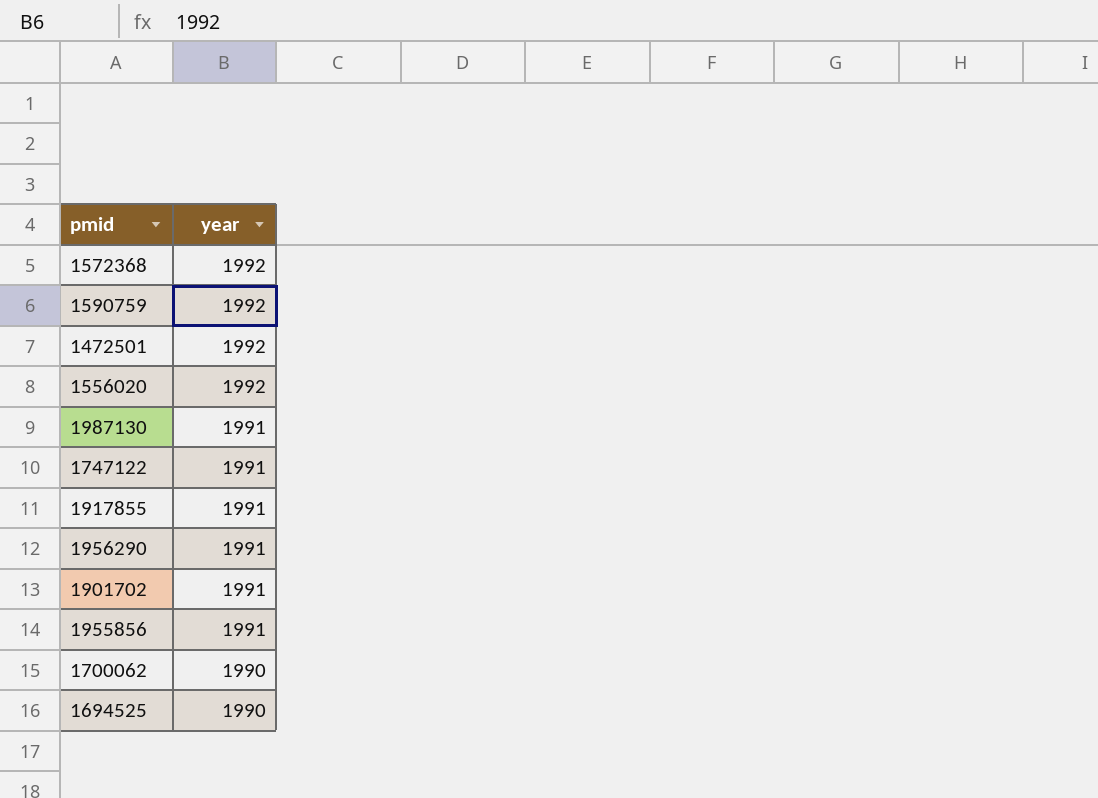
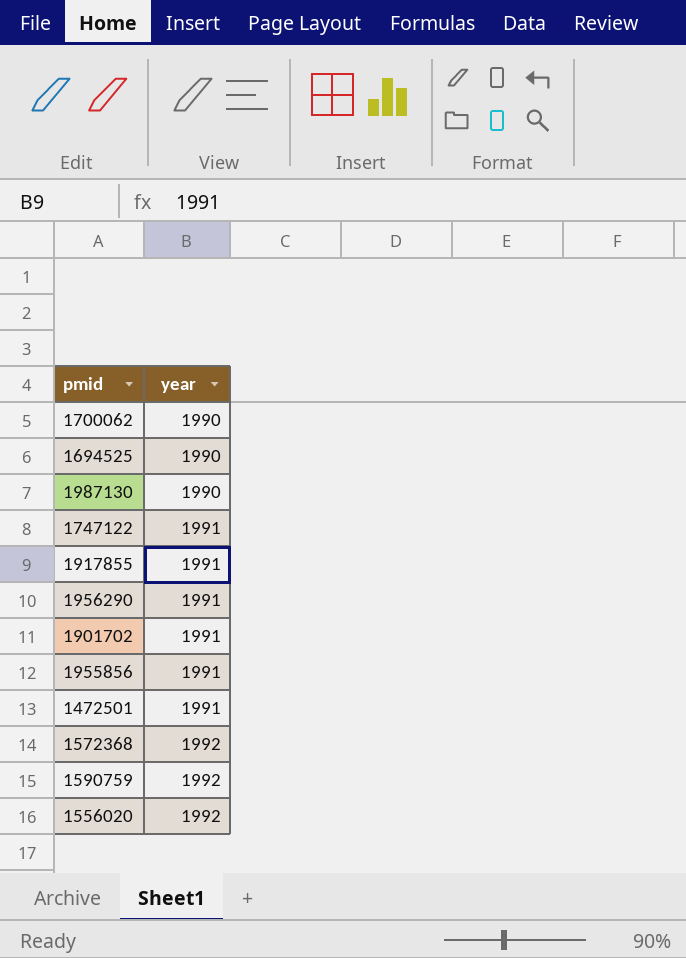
row order: year descending -> year ascending
1987130 | year: 1991 -> 1990
1472501 | year: 1992 -> 1991

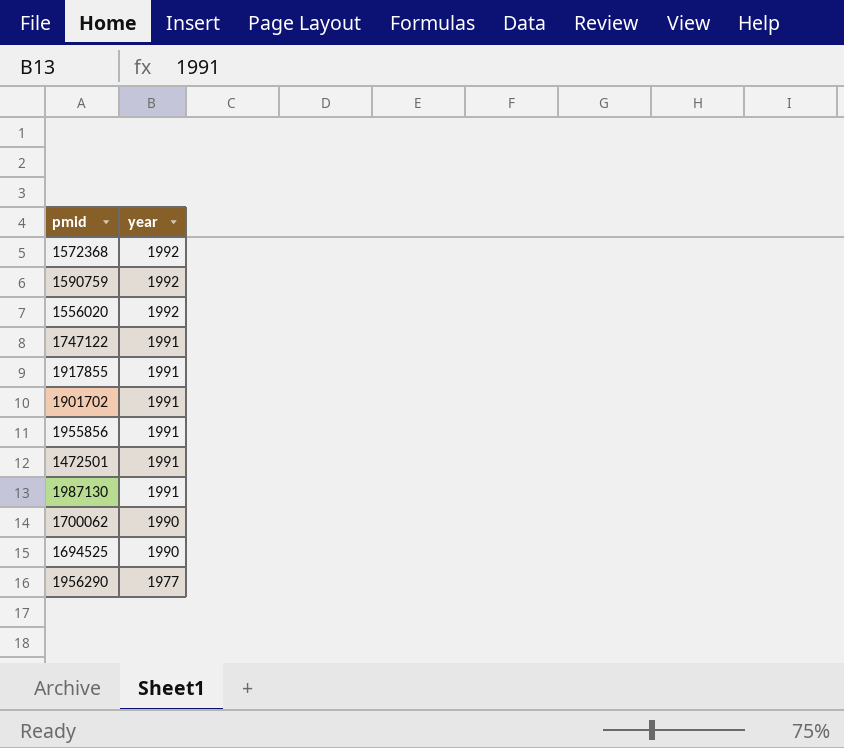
row order: year ascending -> year descending
1987130 | year: 1990 -> 1991
1956290 | year: 1991 -> 1977

